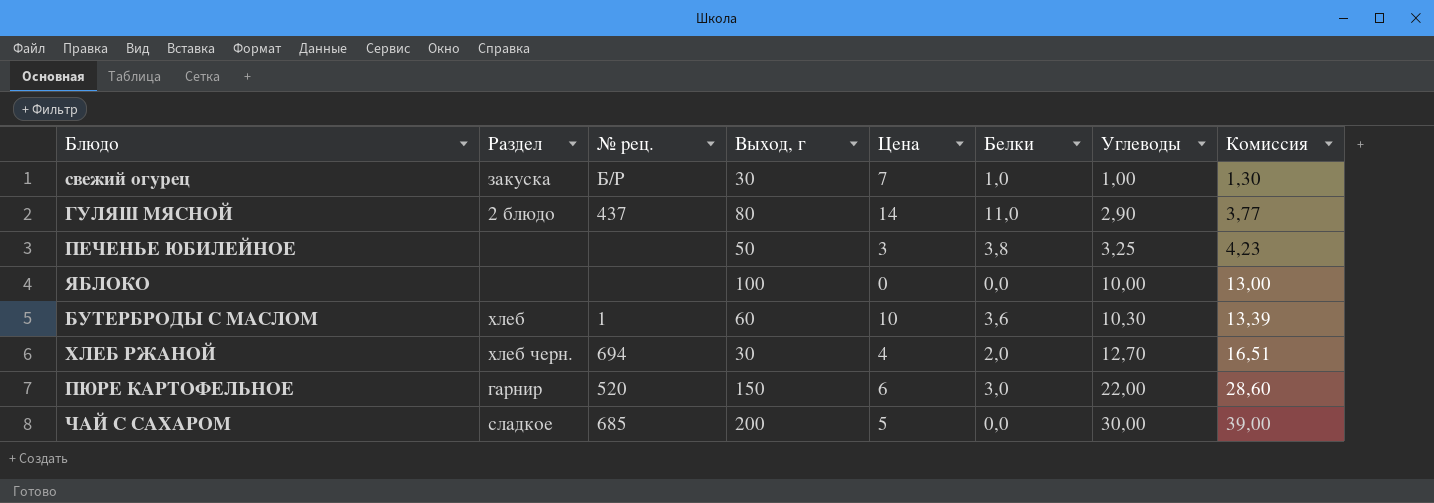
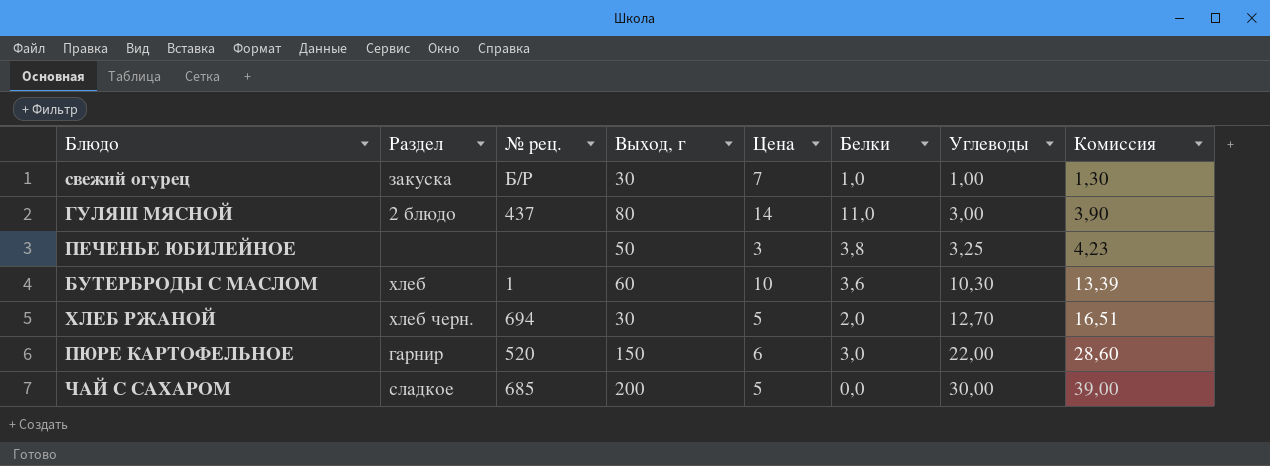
row ЯБЛОКО: none | none | 100 | 0 | 0,0 | 10,00 | 13,00 -> none
ГУЛЯШ МЯСНОЙ | Углеводы: 2,90 -> 3,00
ГУЛЯШ МЯСНОЙ | Комиссия: 3,77 -> 3,90
ХЛЕБ РЖАНОЙ | Цена: 4 -> 5

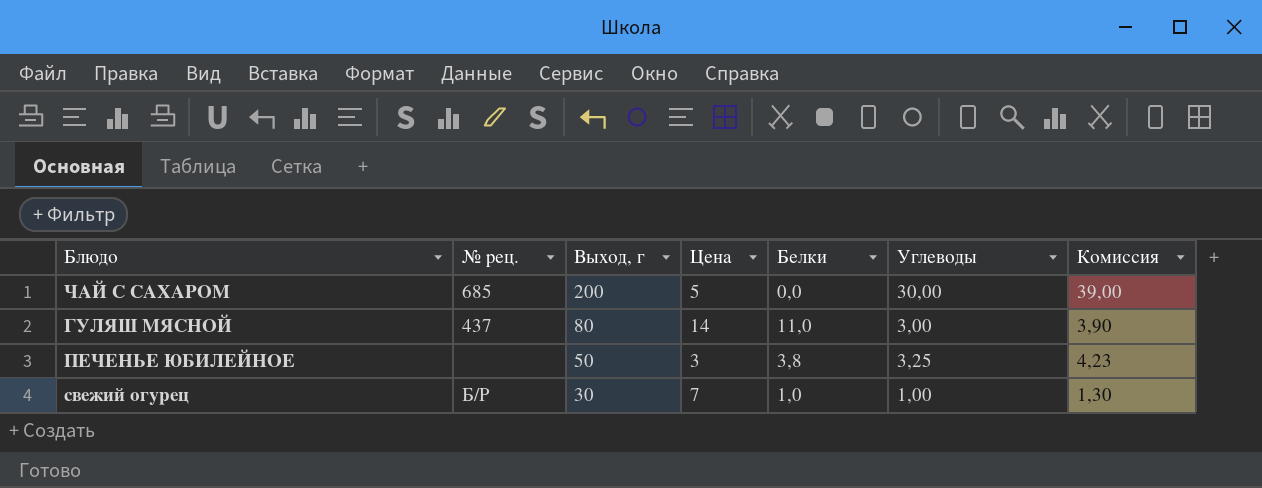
row order: Углеводы ascending -> Выход, г descending
column Раздел | position: 2 -> none
row БУТЕРБРОДЫ С МАСЛОМ: хлеб | 1 | 60 | 10 | 3,6 | 10,30 | 13,39 -> none
row ХЛЕБ РЖАНОЙ: хлеб черн. | 694 | 30 | 5 | 2,0 | 12,70 | 16,51 -> none
row ПЮРЕ КАРТОФЕЛЬНОЕ: гарнир | 520 | 150 | 6 | 3,0 | 22,00 | 28,60 -> none

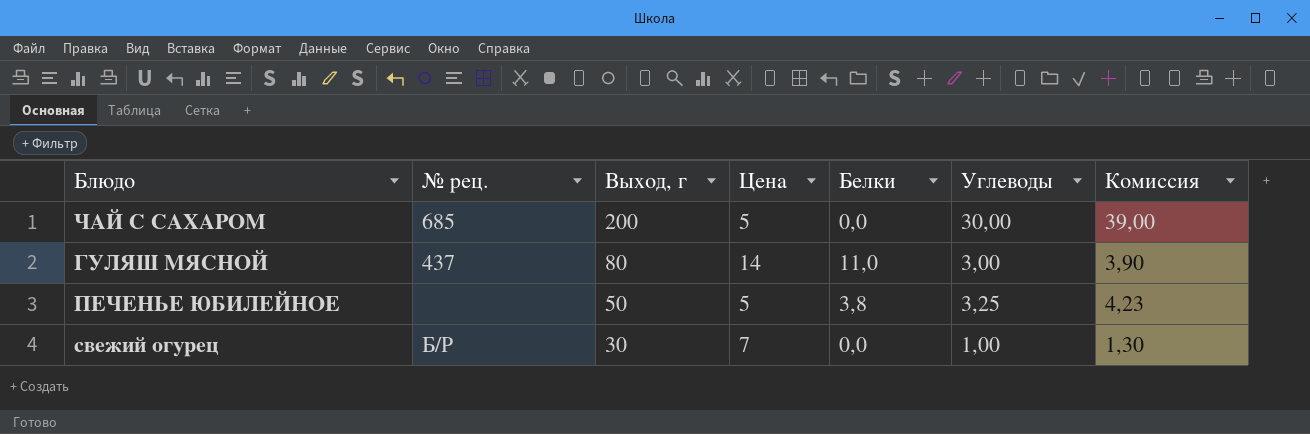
ПЕЧЕНЬЕ ЮБИЛЕЙНОЕ | Цена: 3 -> 5
свежий огурец | Белки: 1,0 -> 0,0

